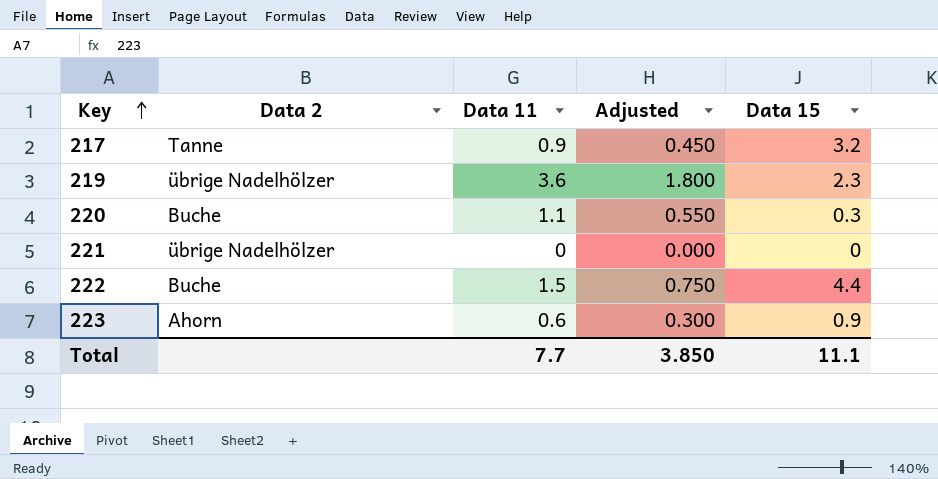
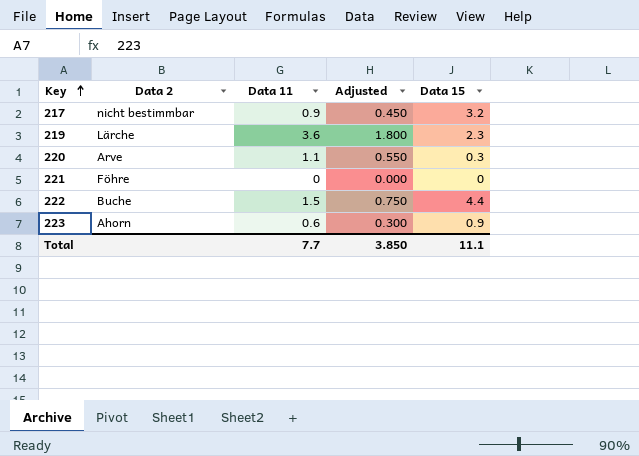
217 | Data 2: Tanne -> nicht bestimmbar
219 | Data 2: übrige Nadelhölzer -> Lärche
220 | Data 2: Buche -> Arve
221 | Data 2: übrige Nadelhölzer -> Föhre

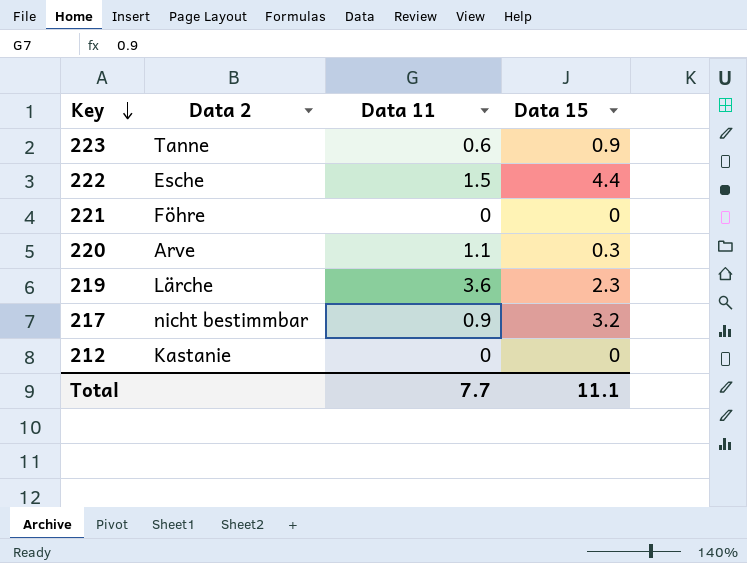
row order: Key ascending -> Key descending
column Adjusted | formula: [Data 11] * 0.5 -> none
223 | Data 2: Ahorn -> Tanne
222 | Data 2: Buche -> Esche
row 212: none -> Kastanie | 0 | 0

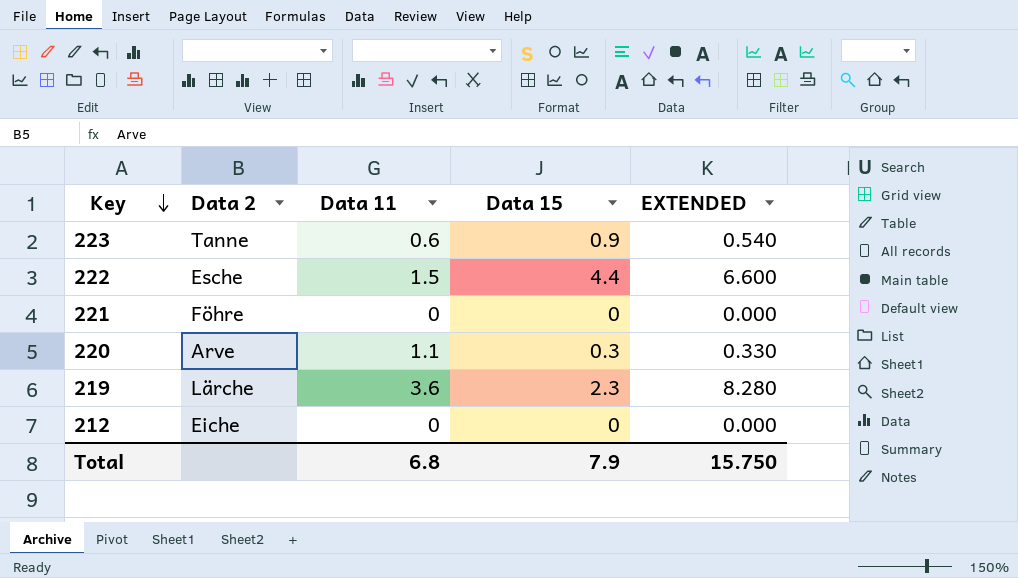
column EXTENDED | formula: none -> [Data 11] * [Data 15]
row 217: nicht bestimmbar | 0.9 | 3.2 -> none
212 | Data 2: Kastanie -> Eiche
Total | Data 11: 7.7 -> 6.8
Total | Data 15: 11.1 -> 7.9

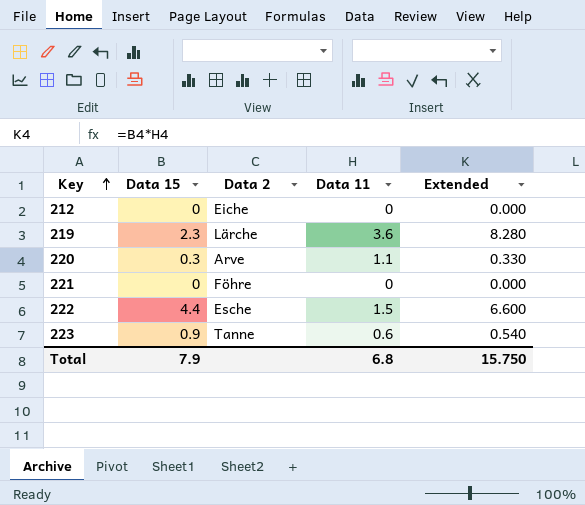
row order: Key descending -> Key ascending
column Data 15 | position: 4 -> 2
column name: EXTENDED -> Extended

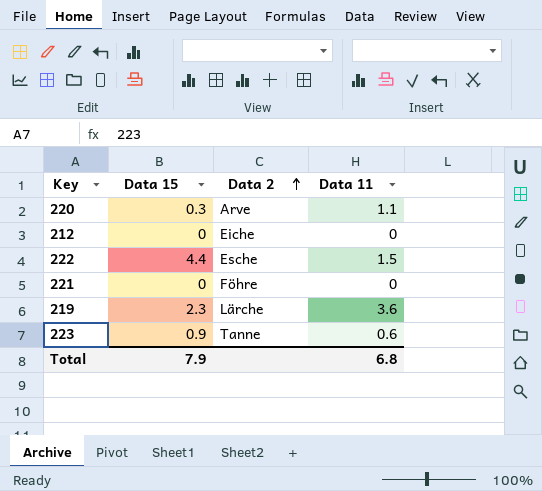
row order: Key ascending -> Data 2 ascending
column Extended | formula: [Data 15] * [Data 11] -> none

